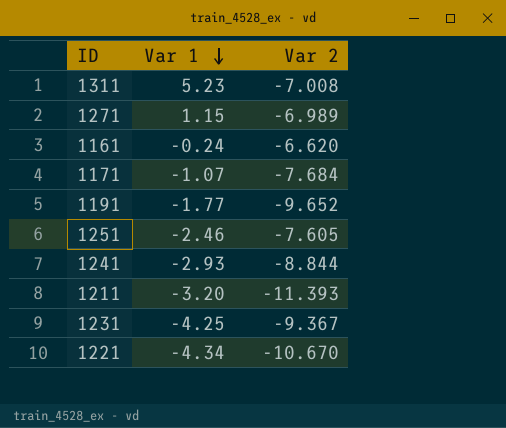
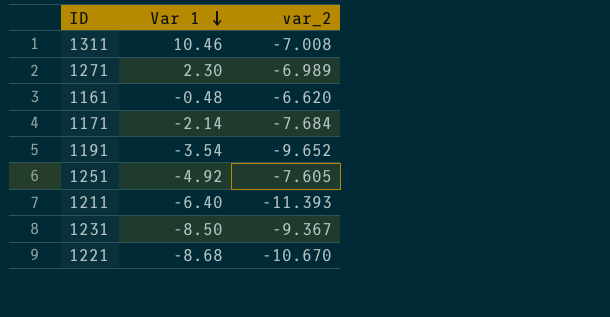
column name: Var 2 -> var_2
row 1241: -2.93 | -8.844 -> none
1311 | Var 1: 5.23 -> 10.46
1271 | Var 1: 1.15 -> 2.30
1161 | Var 1: -0.24 -> -0.48
1171 | Var 1: -1.07 -> -2.14
1191 | Var 1: -1.77 -> -3.54
1251 | Var 1: -2.46 -> -4.92
1211 | Var 1: -3.20 -> -6.40
1231 | Var 1: -4.25 -> -8.50
1221 | Var 1: -4.34 -> -8.68

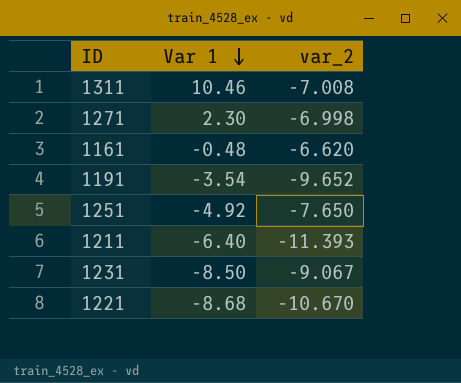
row 1171: -2.14 | -7.684 -> none
1271 | var_2: -6.989 -> -6.998
1251 | var_2: -7.605 -> -7.650
1231 | var_2: -9.367 -> -9.067

